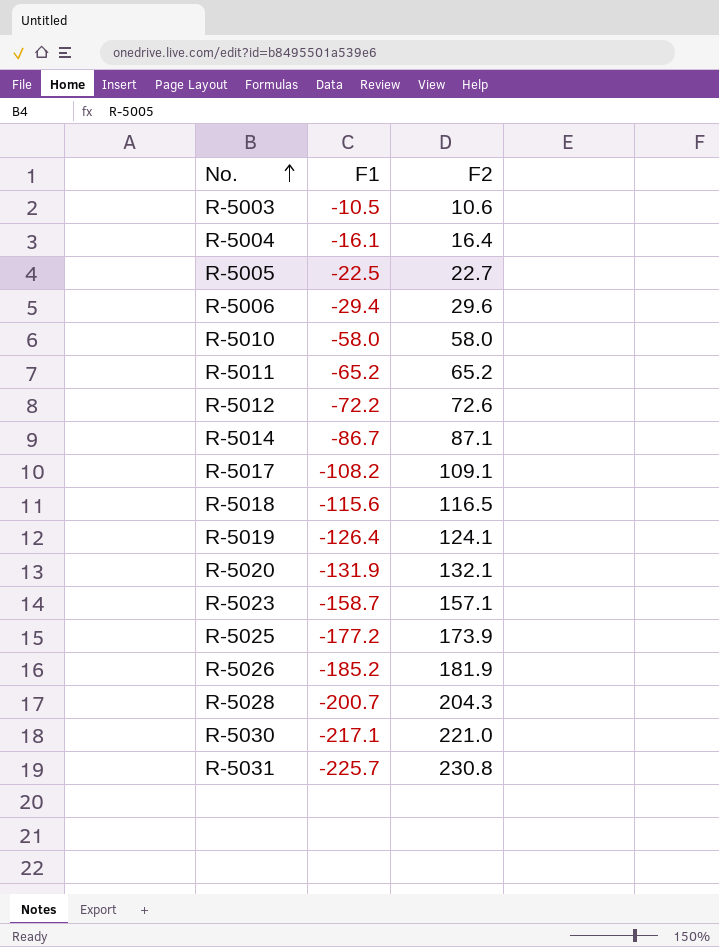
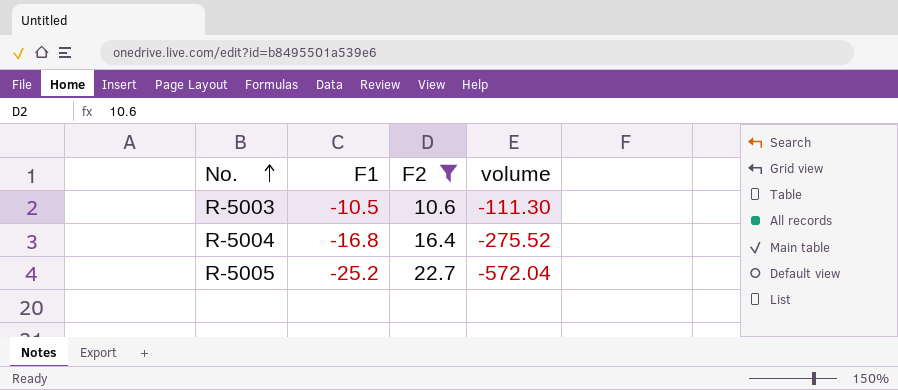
filter: none -> F2 <= 22.7
column volume | formula: none -> [F1] * [F2]
R-5004 | F1: -16.1 -> -16.8
R-5005 | F1: -22.5 -> -25.2

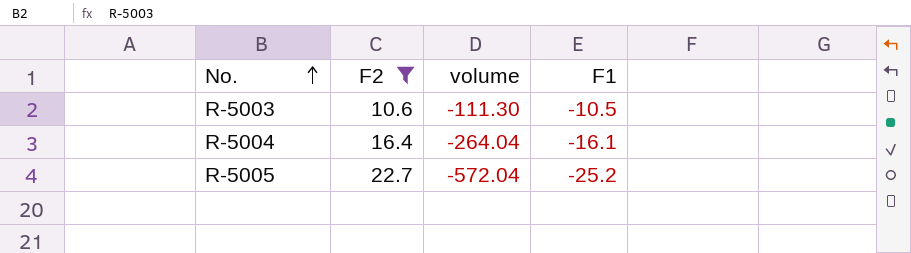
column F1 | position: 2 -> 4
R-5004 | volume: -275.52 -> -264.04
R-5004 | F1: -16.8 -> -16.1

